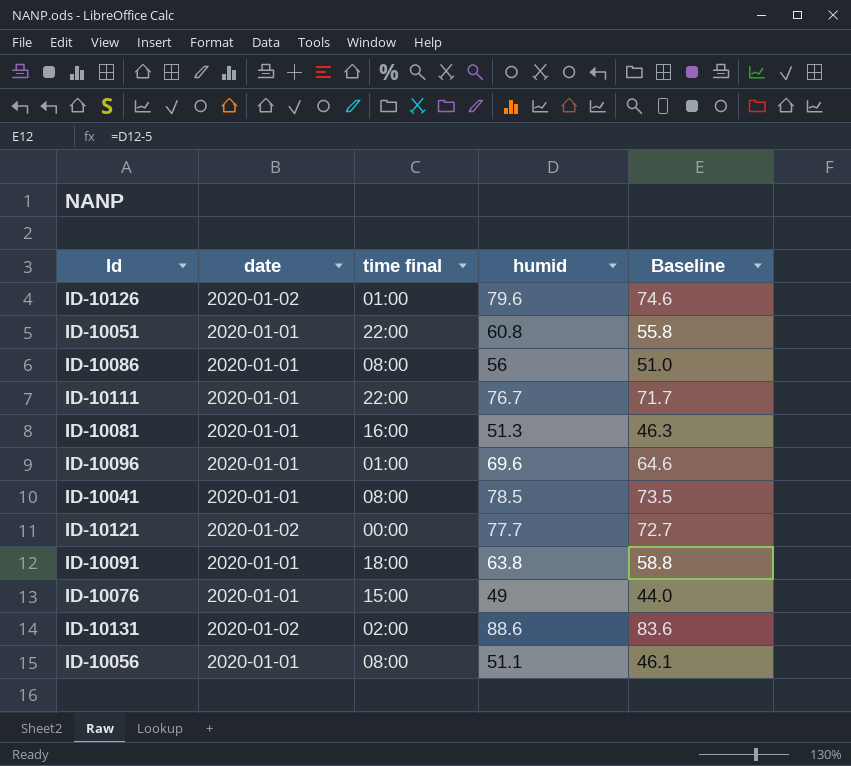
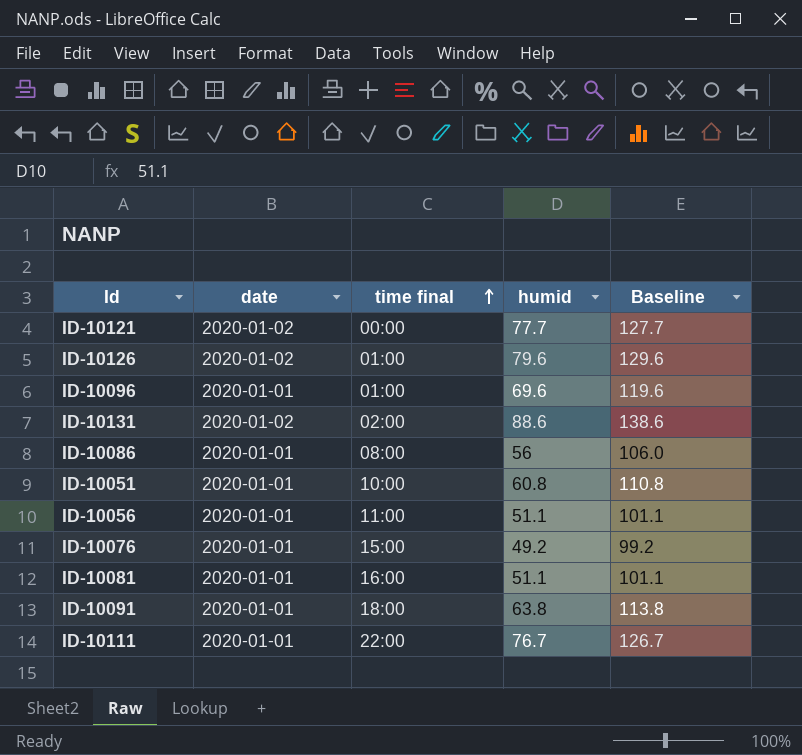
row order: none -> time final ascending
column Baseline | formula: [humid] - 5 -> [humid] + 50
row ID-10041: 2020-01-01 | 08:00 | 78.5 | 73.5 -> none
ID-10051 | time final: 22:00 -> 10:00
ID-10056 | time final: 08:00 -> 11:00
ID-10076 | humid: 49 -> 49.2
ID-10081 | humid: 51.3 -> 51.1

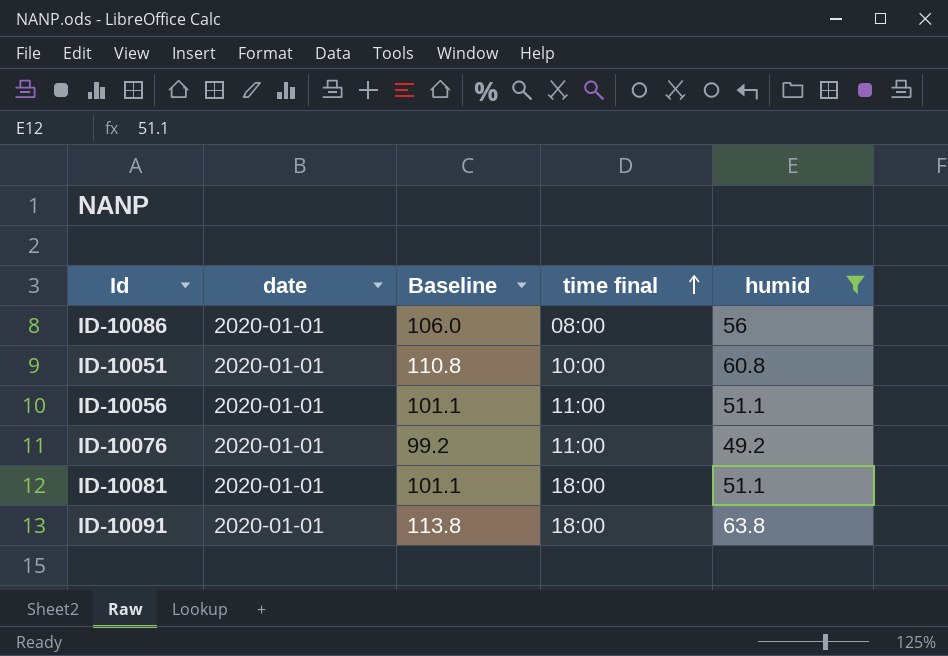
filter: none -> humid <= 63.8
column Baseline | position: 5 -> 3
ID-10076 | time final: 15:00 -> 11:00
ID-10081 | time final: 16:00 -> 18:00

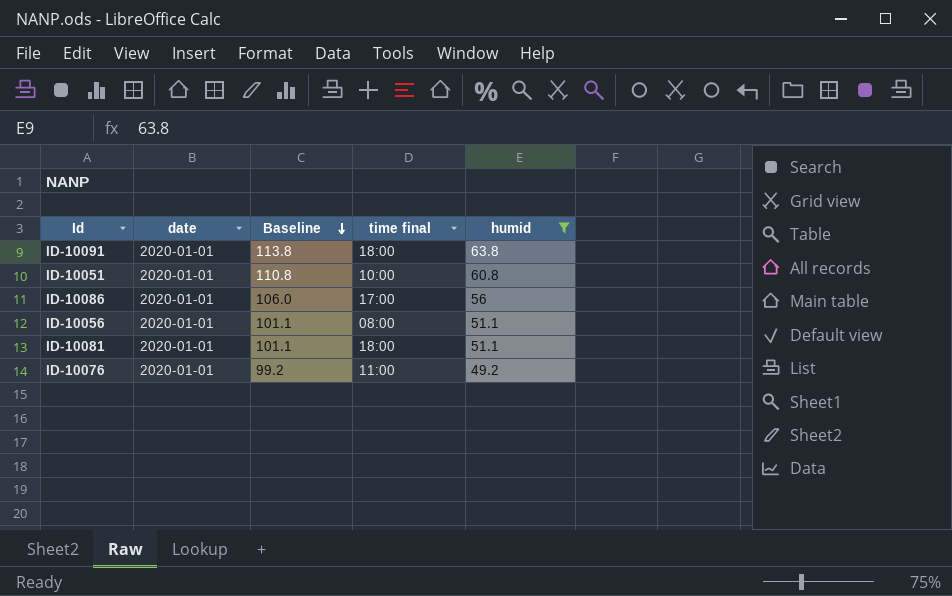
row order: time final ascending -> Baseline descending
ID-10086 | time final: 08:00 -> 17:00
ID-10056 | time final: 11:00 -> 08:00

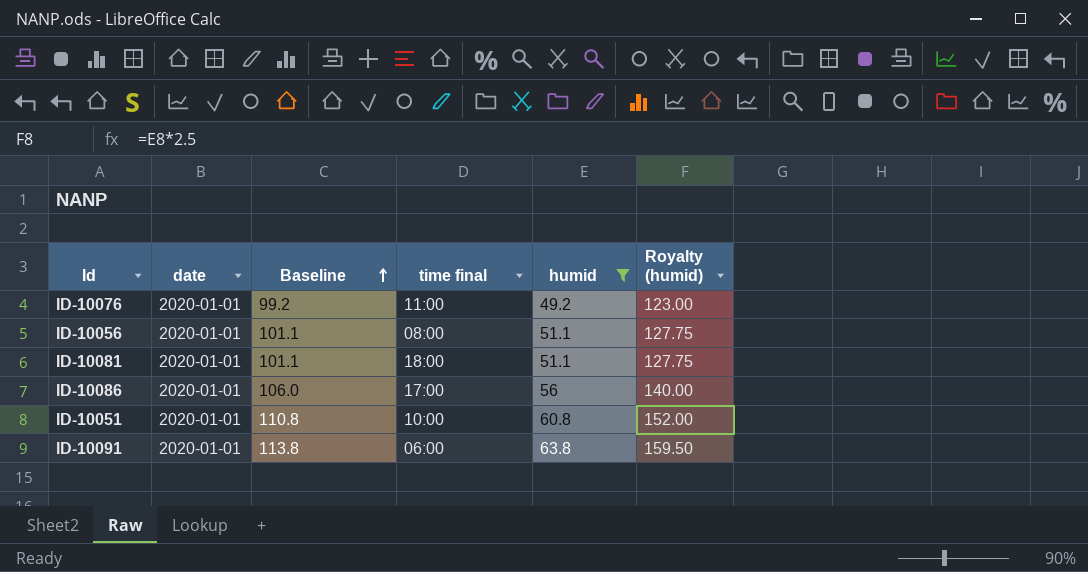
row order: Baseline descending -> Baseline ascending
column Royalty (humid) | formula: none -> [humid] * 2.5
ID-10091 | time final: 18:00 -> 06:00

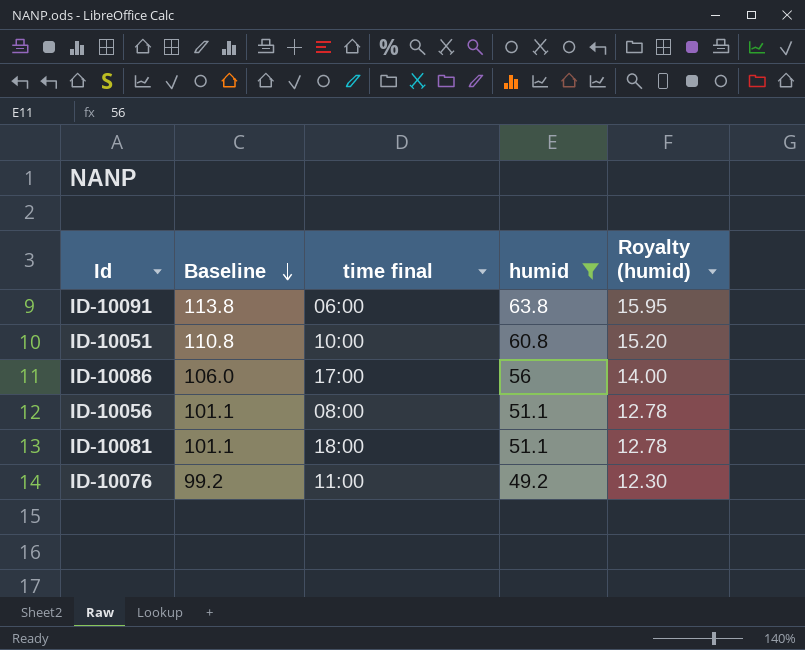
row order: Baseline ascending -> Baseline descending
column date | position: 2 -> none
column Royalty (humid) | formula: [humid] * 2.5 -> [humid] * 0.25

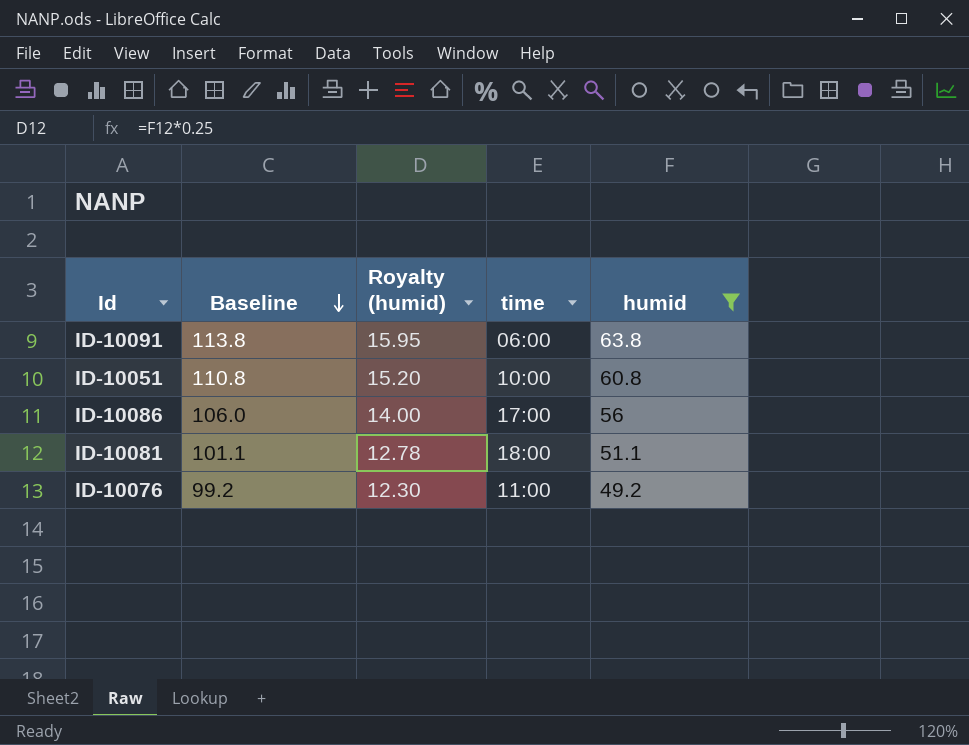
column Royalty (humid) | position: 5 -> 3
column name: time final -> time
row ID-10056: 101.1 | 08:00 | 51.1 | 12.78 -> none

